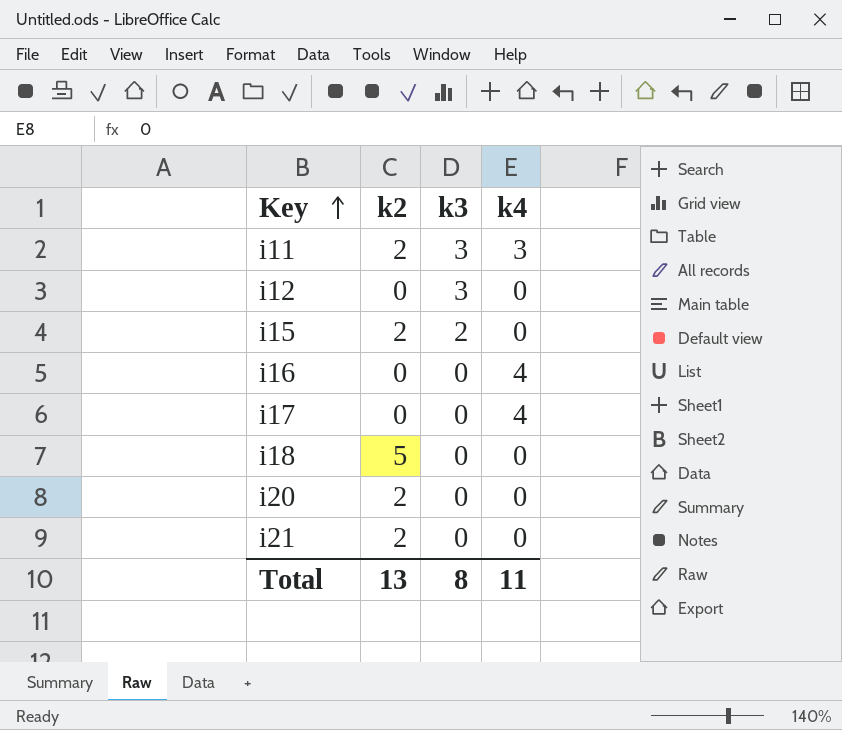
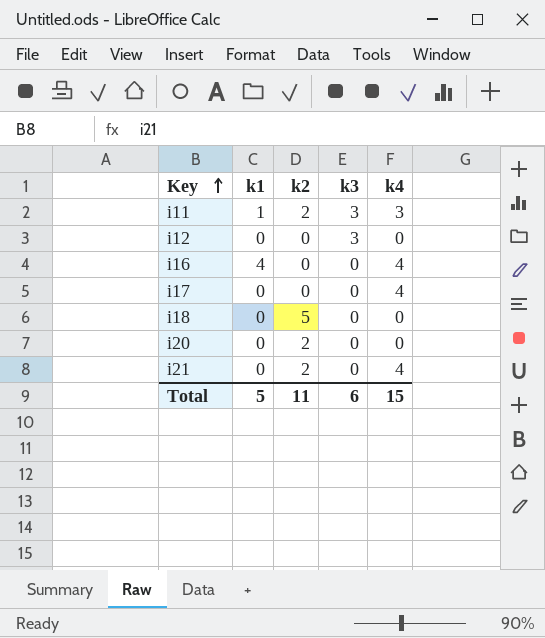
column k1 | position: none -> 2
row i15: 2 | 2 | 0 -> none
i21 | k4: 0 -> 4
Total | k2: 13 -> 11
Total | k3: 8 -> 6
Total | k4: 11 -> 15

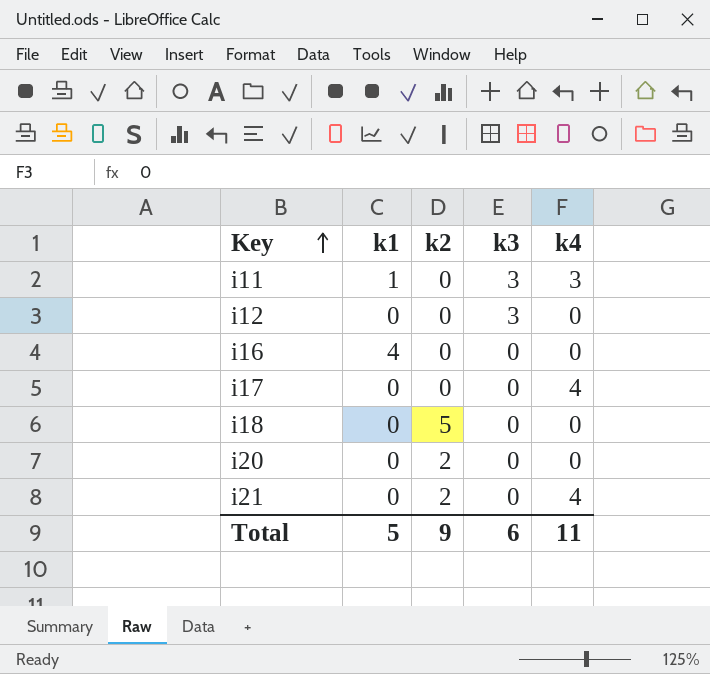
i11 | k2: 2 -> 0
i16 | k4: 4 -> 0
Total | k2: 11 -> 9
Total | k4: 15 -> 11

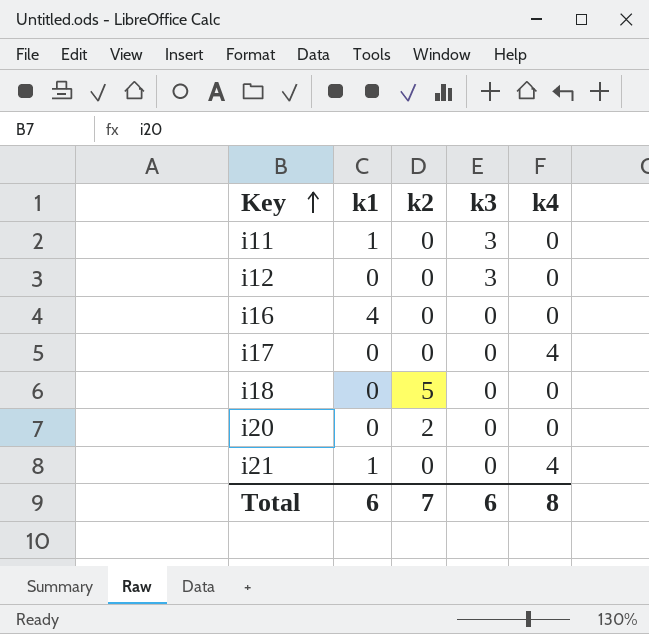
i11 | k4: 3 -> 0
i21 | k1: 0 -> 1
i21 | k2: 2 -> 0
Total | k1: 5 -> 6
Total | k2: 9 -> 7
Total | k4: 11 -> 8

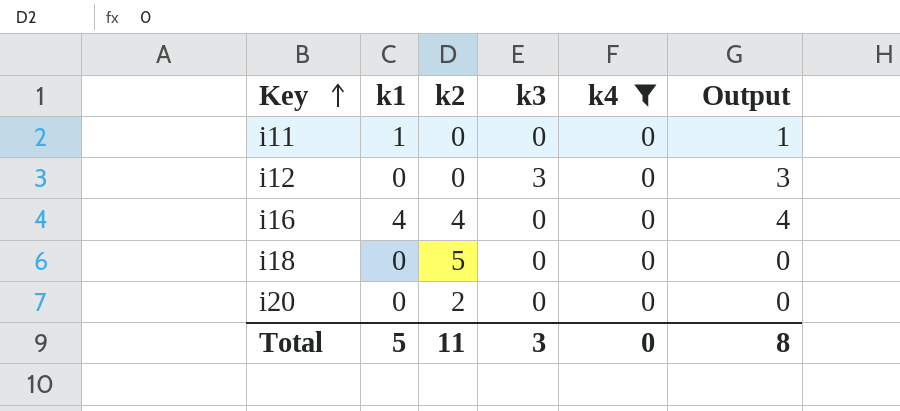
filter: none -> k4 = 0
column Output | formula: none -> [k1] + [k3]
i11 | k3: 3 -> 0
i16 | k2: 0 -> 4
Total | k1: 6 -> 5
Total | k2: 7 -> 11
Total | k3: 6 -> 3
Total | k4: 8 -> 0

